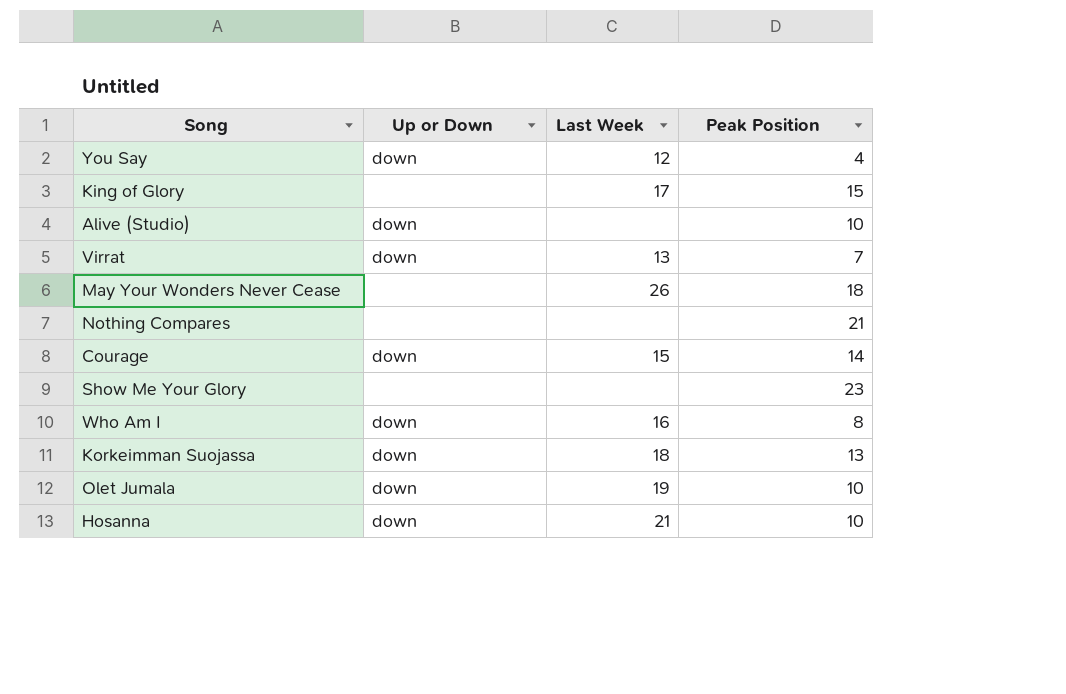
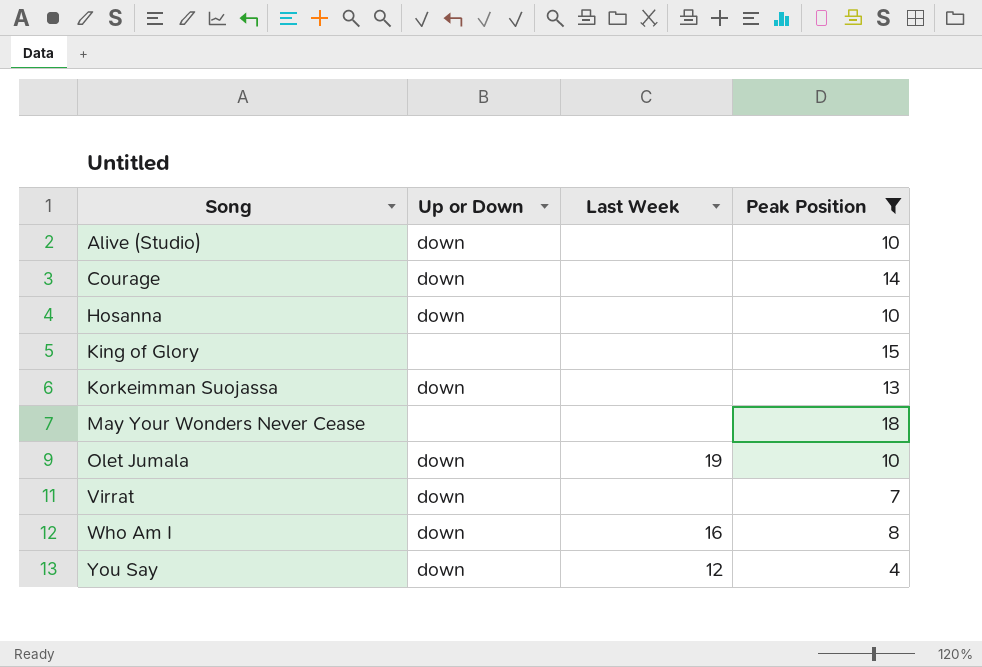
filter: none -> Peak Position <= 18
row order: none -> Song ascending
Courage | Last Week: 15 -> none
Hosanna | Last Week: 21 -> none
King of Glory | Last Week: 17 -> none
Korkeimman Suojassa | Last Week: 18 -> none
May Your Wonders Never Cease | Last Week: 26 -> none
Virrat | Last Week: 13 -> none

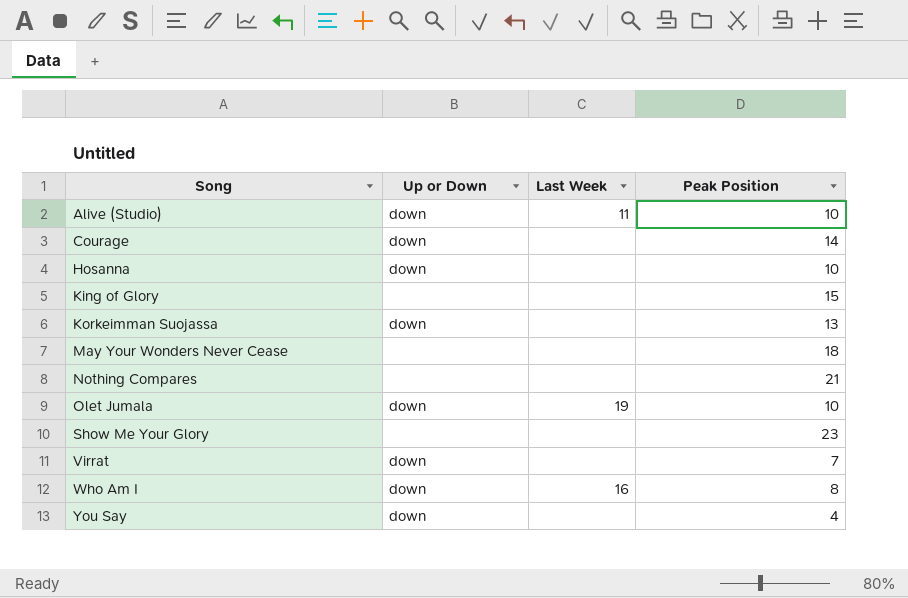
filter: Peak Position <= 18 -> none
Alive (Studio) | Last Week: none -> 11
You Say | Last Week: 12 -> none

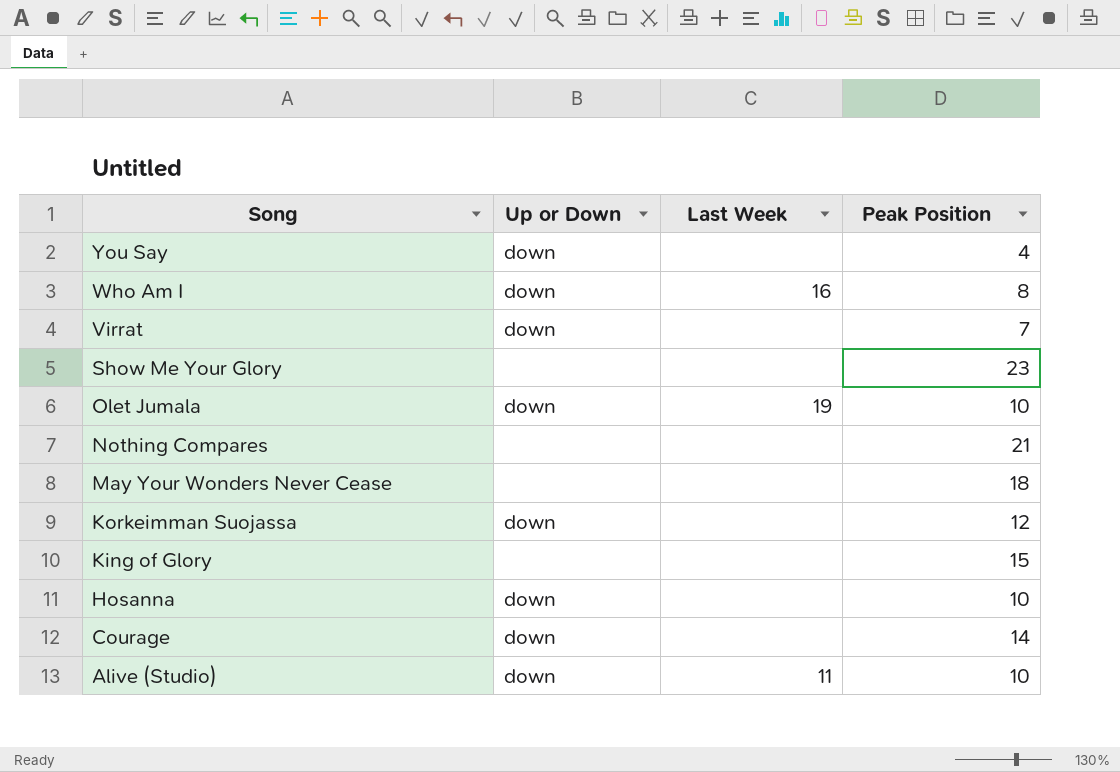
row order: Song ascending -> Song descending
Korkeimman Suojassa | Peak Position: 13 -> 12

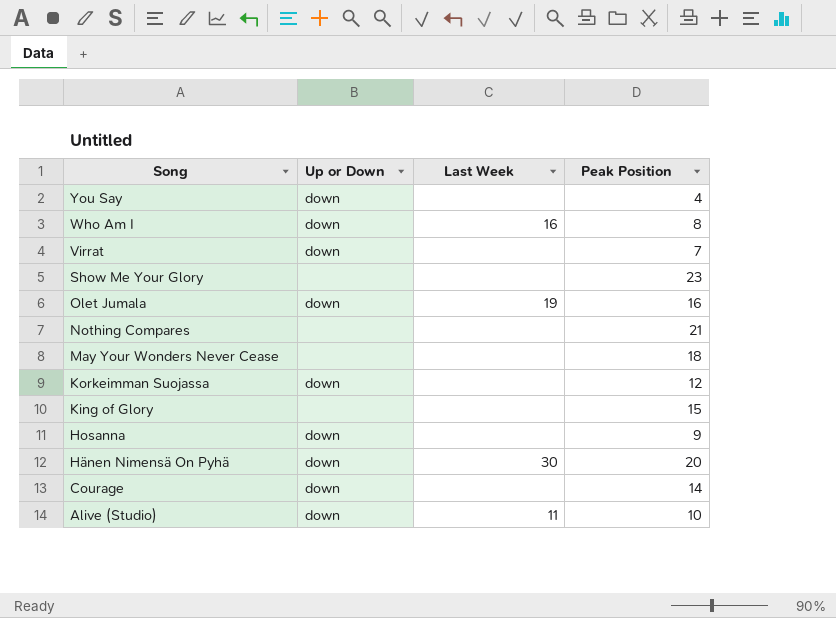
Olet Jumala | Peak Position: 10 -> 16
Hosanna | Peak Position: 10 -> 9
row Hänen Nimensä On Pyhä: none -> down | 30 | 20

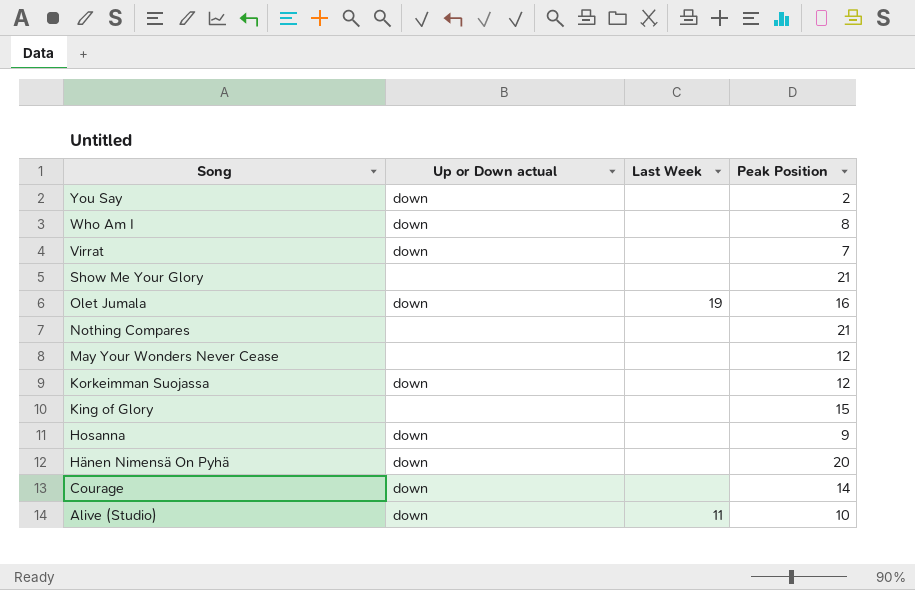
column name: Up or Down -> Up or Down actual
You Say | Peak Position: 4 -> 2
Who Am I | Last Week: 16 -> none
Show Me Your Glory | Peak Position: 23 -> 21
May Your Wonders Never Cease | Peak Position: 18 -> 12
Hänen Nimensä On Pyhä | Last Week: 30 -> none

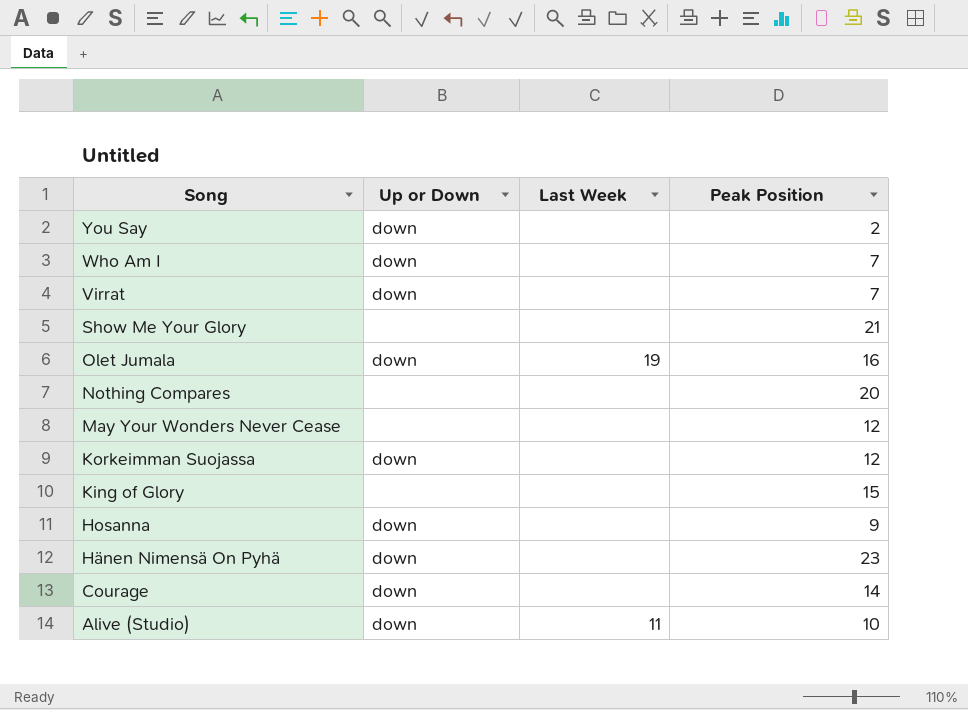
column name: Up or Down actual -> Up or Down
Who Am I | Peak Position: 8 -> 7
Nothing Compares | Peak Position: 21 -> 20
Hänen Nimensä On Pyhä | Peak Position: 20 -> 23

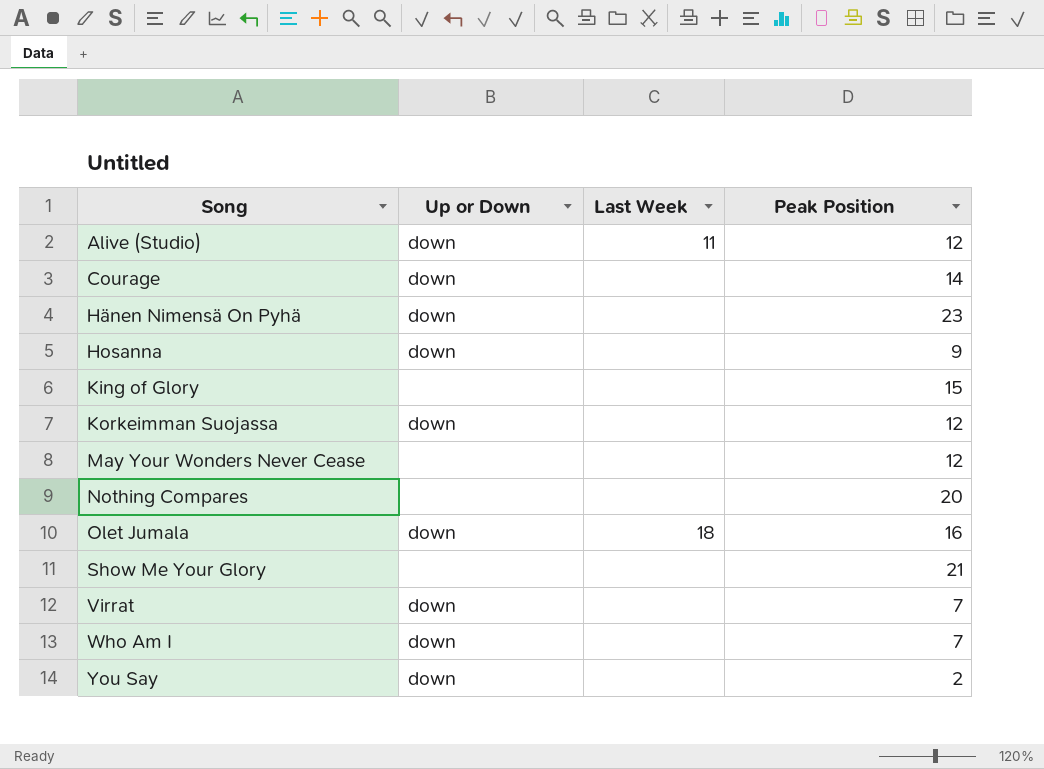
row order: Song descending -> Song ascending
Alive (Studio) | Peak Position: 10 -> 12
Olet Jumala | Last Week: 19 -> 18

